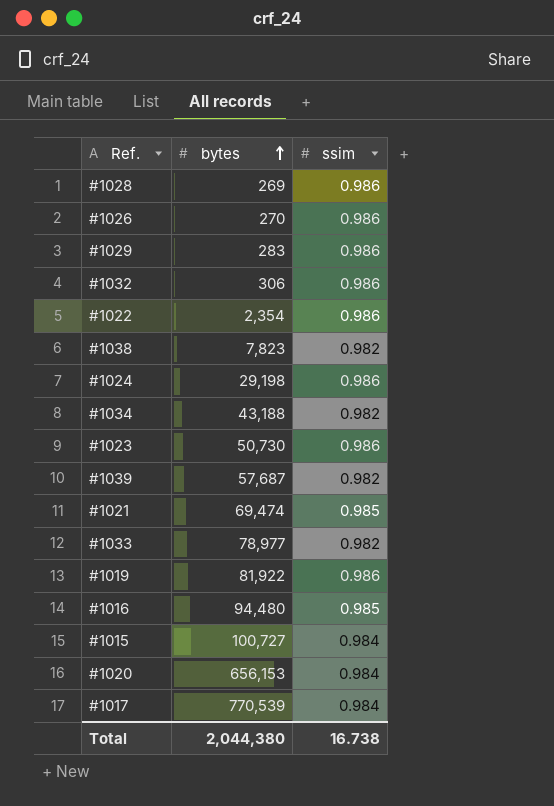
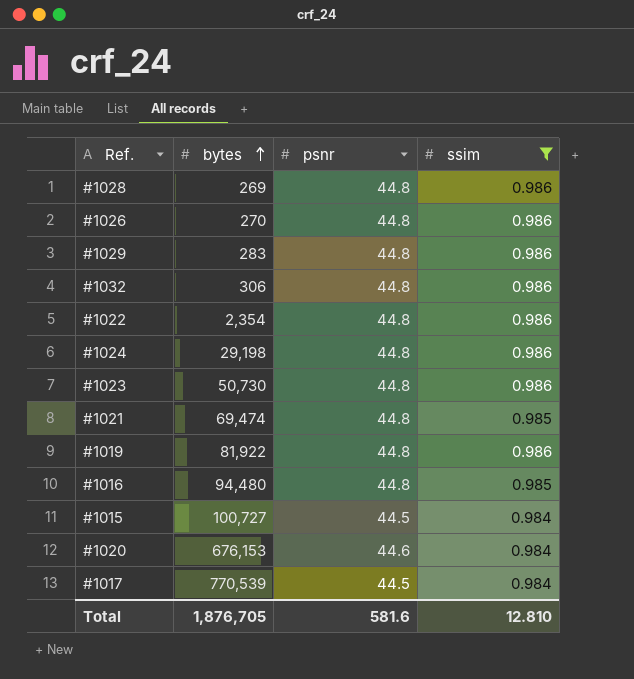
filter: none -> ssim != 0.982
column psnr | position: none -> 3
#1020 | bytes: 656,153 -> 676,153
Total | bytes: 2,044,380 -> 1,876,705
Total | ssim: 16.738 -> 12.810

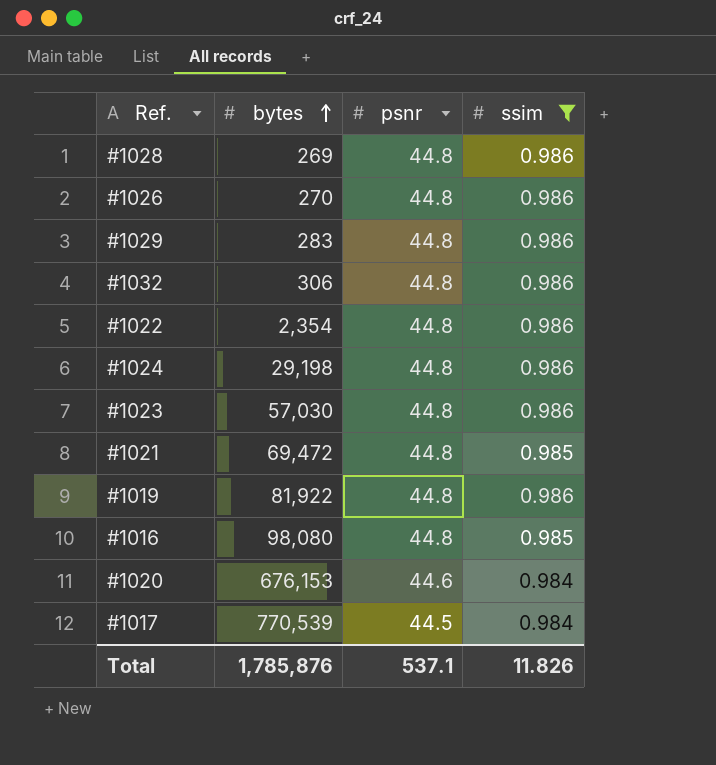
row #1015: 100,727 | 44.5 | 0.984 -> none
#1023 | bytes: 50,730 -> 57,030
#1021 | bytes: 69,474 -> 69,472
#1016 | bytes: 94,480 -> 98,080
Total | bytes: 1,876,705 -> 1,785,876
Total | psnr: 581.6 -> 537.1
Total | ssim: 12.810 -> 11.826

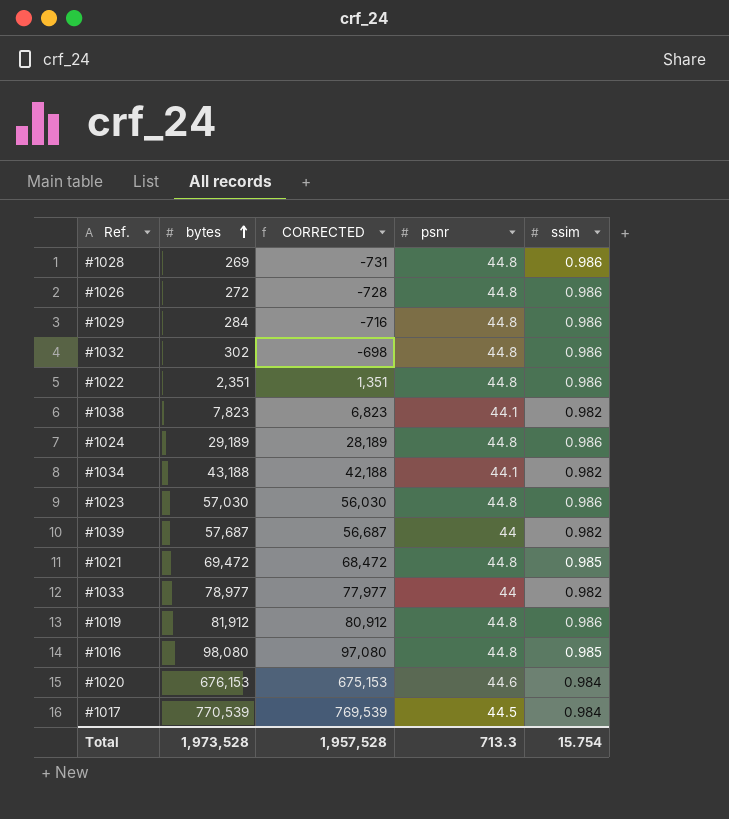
filter: ssim != 0.982 -> none
column CORRECTED | formula: none -> [bytes] - 1000
#1026 | bytes: 270 -> 272
#1029 | bytes: 283 -> 284
#1032 | bytes: 306 -> 302
#1022 | bytes: 2,354 -> 2,351
#1024 | bytes: 29,198 -> 29,189
#1019 | bytes: 81,922 -> 81,912
Total | bytes: 1,785,876 -> 1,973,528
Total | psnr: 537.1 -> 713.3
Total | ssim: 11.826 -> 15.754

